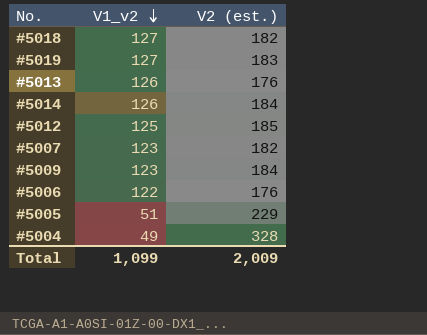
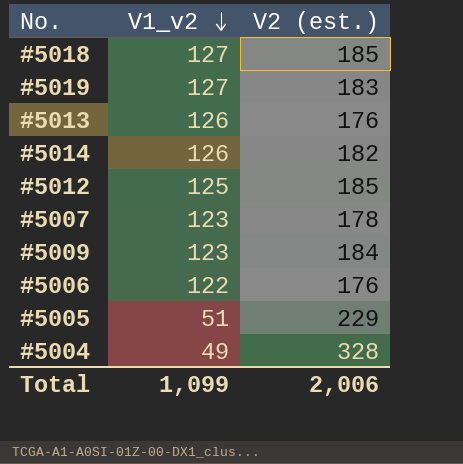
#5018 | V2 (est.): 182 -> 185
#5014 | V2 (est.): 184 -> 182
#5007 | V2 (est.): 182 -> 178
Total | V2 (est.): 2,009 -> 2,006

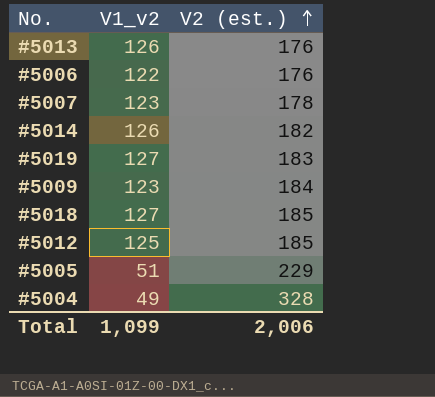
row order: V1_v2 descending -> V2 (est.) ascending

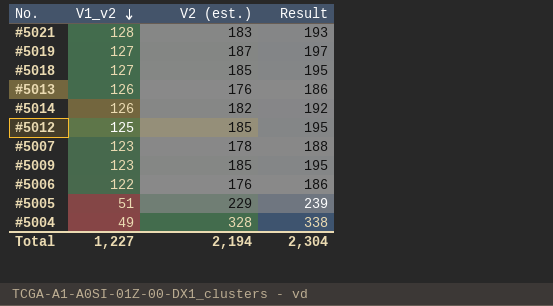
row order: V2 (est.) ascending -> V1_v2 descending
column Result | formula: none -> [V2 (est.)] + 10
row #5021: none -> 128 | 183 | 193
#5019 | V2 (est.): 183 -> 187
#5009 | V2 (est.): 184 -> 185
Total | V1_v2: 1,099 -> 1,227
Total | V2 (est.): 2,006 -> 2,194

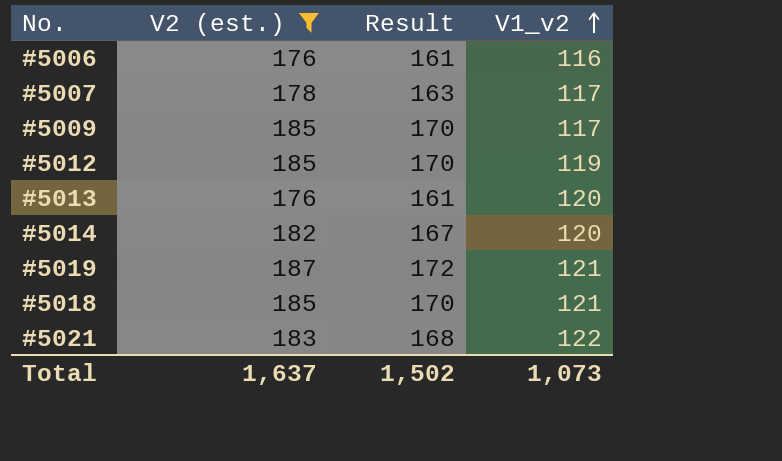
filter: none -> V2 (est.) <= 187
row order: V1_v2 descending -> V1_v2 ascending
column Result | formula: [V2 (est.)] + 10 -> [V2 (est.)] - 15
column V1_v2 | position: 2 -> 4
#5006 | V1_v2: 122 -> 116
#5007 | V1_v2: 123 -> 117
#5009 | V1_v2: 123 -> 117
#5012 | V1_v2: 125 -> 119
#5013 | V1_v2: 126 -> 120
#5014 | V1_v2: 126 -> 120
#5019 | V1_v2: 127 -> 121
#5018 | V1_v2: 127 -> 121
#5021 | V1_v2: 128 -> 122
Total | V2 (est.): 2,194 -> 1,637
Total | Result: 2,304 -> 1,502
Total | V1_v2: 1,227 -> 1,073

